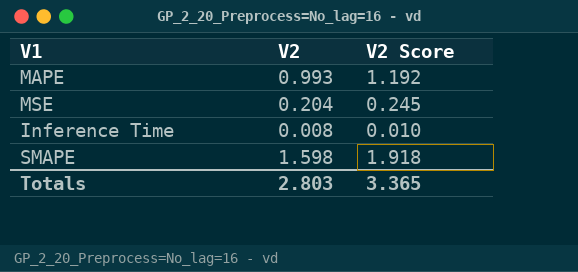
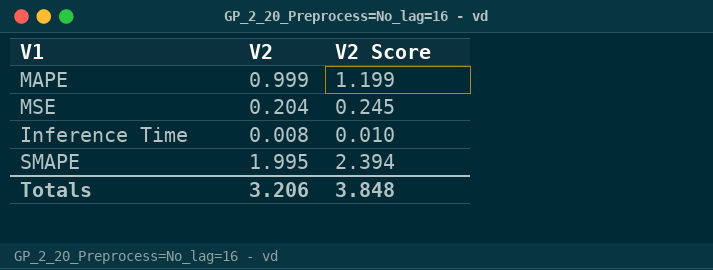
MAPE | V2: 0.993 -> 0.999
MAPE | V2 Score: 1.192 -> 1.199
SMAPE | V2: 1.598 -> 1.995
SMAPE | V2 Score: 1.918 -> 2.394
Totals | V2: 2.803 -> 3.206
Totals | V2 Score: 3.365 -> 3.848

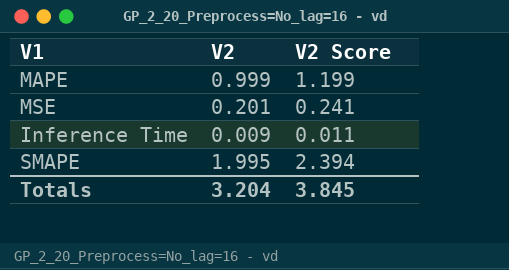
MSE | V2: 0.204 -> 0.201
MSE | V2 Score: 0.245 -> 0.241
Inference Time | V2: 0.008 -> 0.009
Inference Time | V2 Score: 0.010 -> 0.011
Totals | V2: 3.206 -> 3.204
Totals | V2 Score: 3.848 -> 3.845

